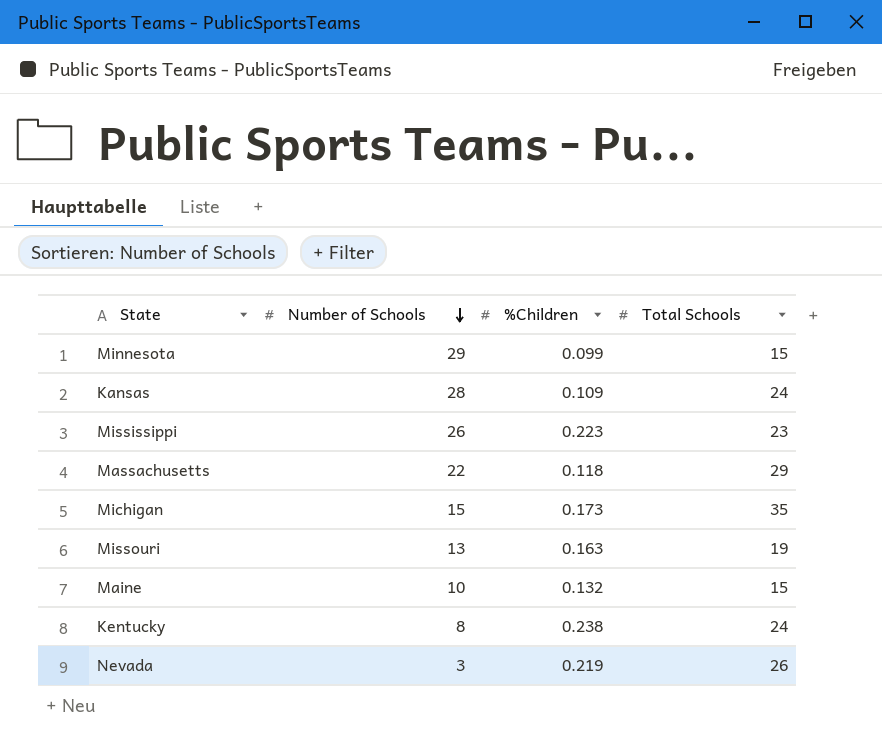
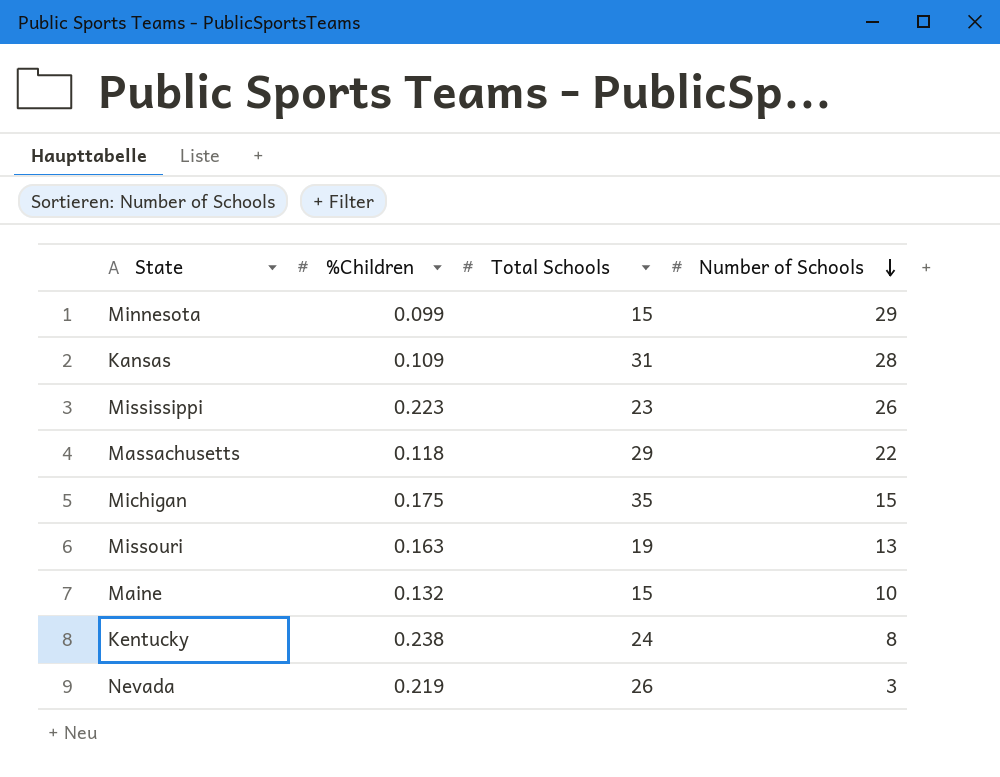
column Number of Schools | position: 2 -> 4
Kansas | Total Schools: 24 -> 31
Michigan | %Children: 0.173 -> 0.175

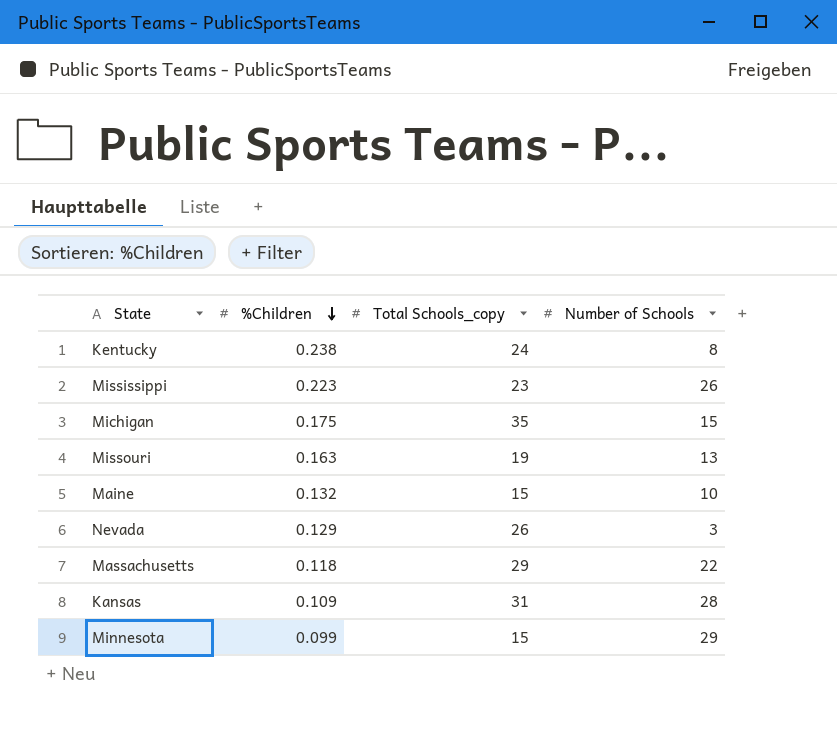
row order: Number of Schools descending -> %Children descending
column name: Total Schools -> Total Schools_copy
Nevada | %Children: 0.219 -> 0.129

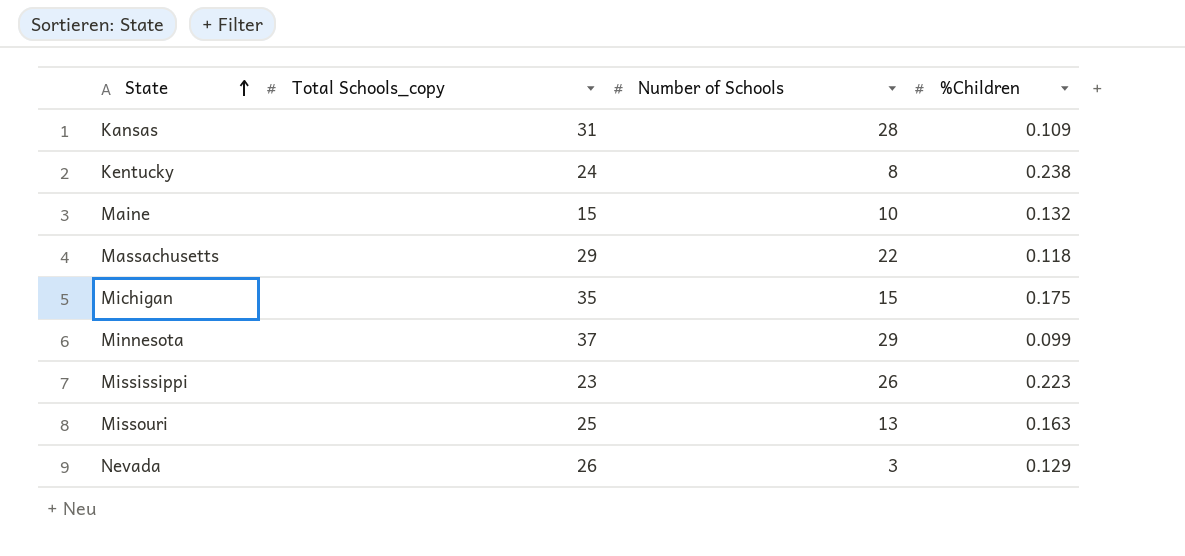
row order: %Children descending -> State ascending
column %Children | position: 2 -> 4
Minnesota | Total Schools_copy: 15 -> 37
Missouri | Total Schools_copy: 19 -> 25

